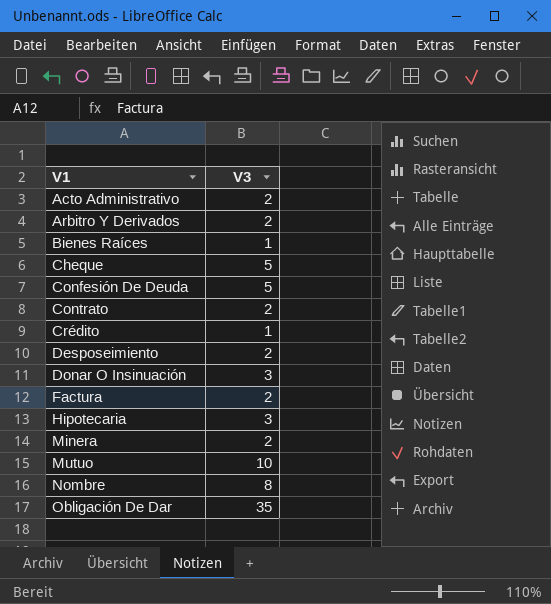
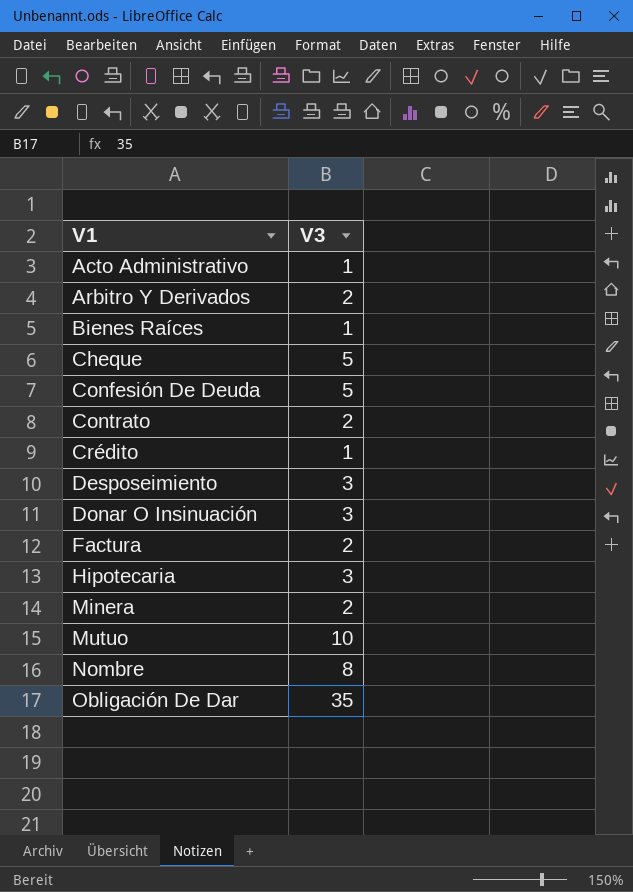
Acto Administrativo | V3: 2 -> 1
Desposeimiento | V3: 2 -> 3

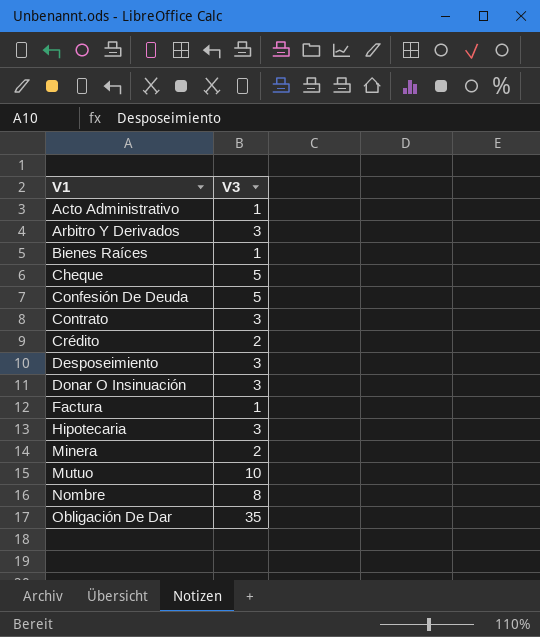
Arbitro Y Derivados | V3: 2 -> 3
Contrato | V3: 2 -> 3
Crédito | V3: 1 -> 2
Factura | V3: 2 -> 1

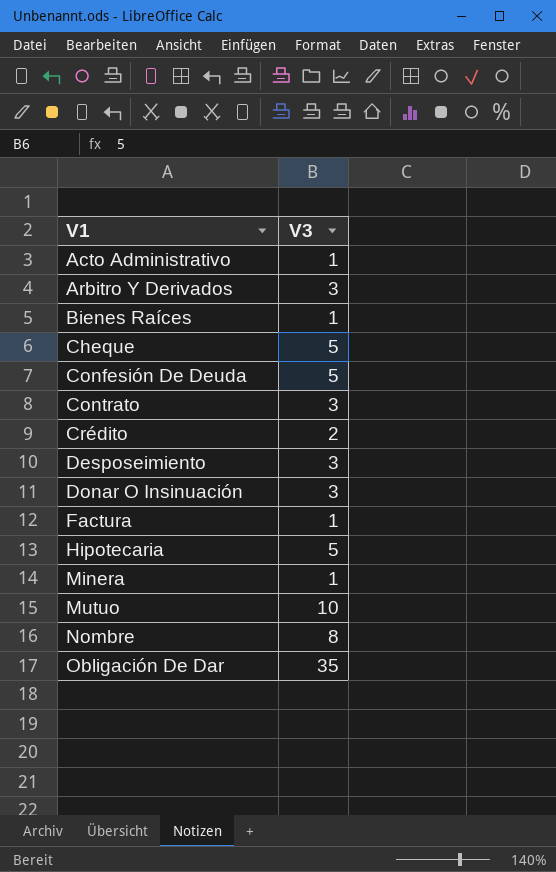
Hipotecaria | V3: 3 -> 5
Minera | V3: 2 -> 1

